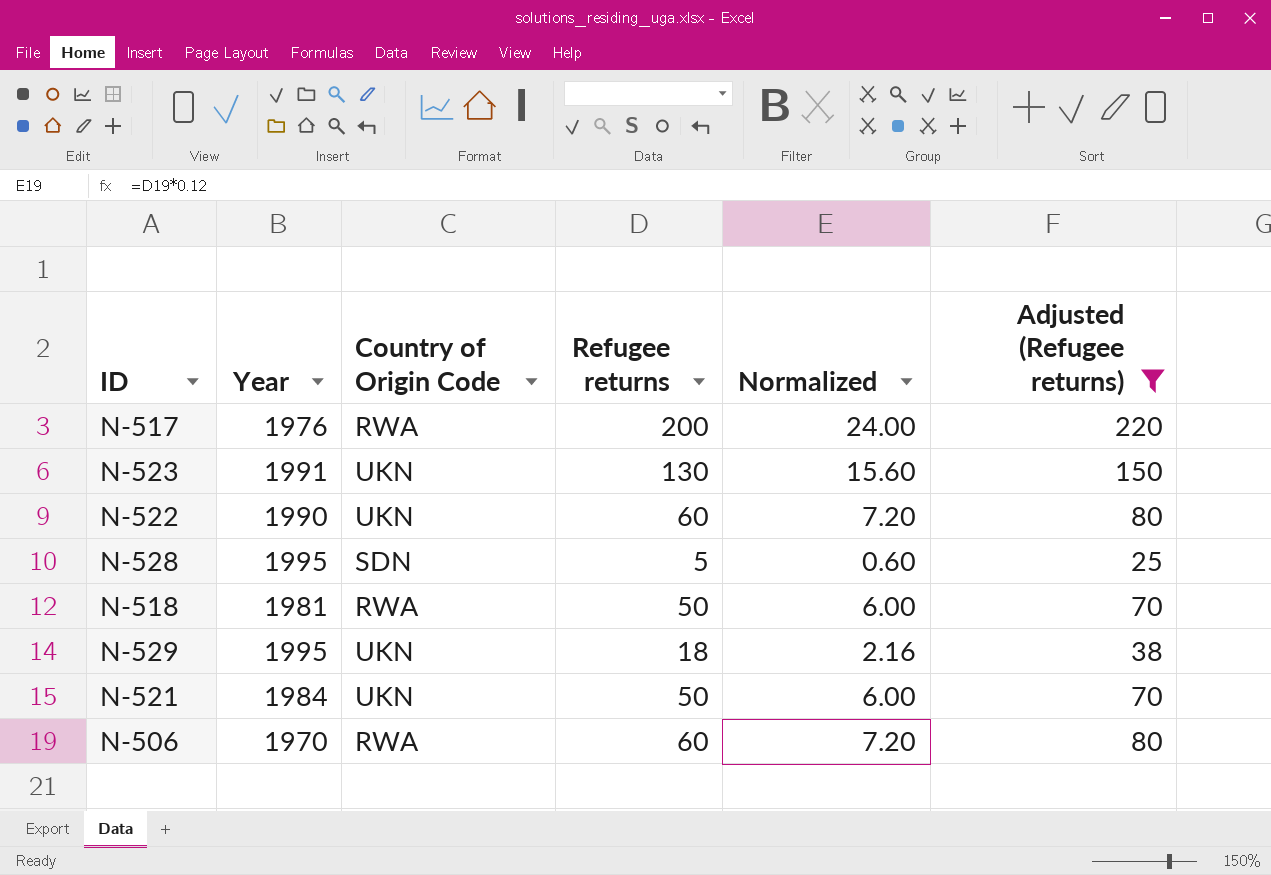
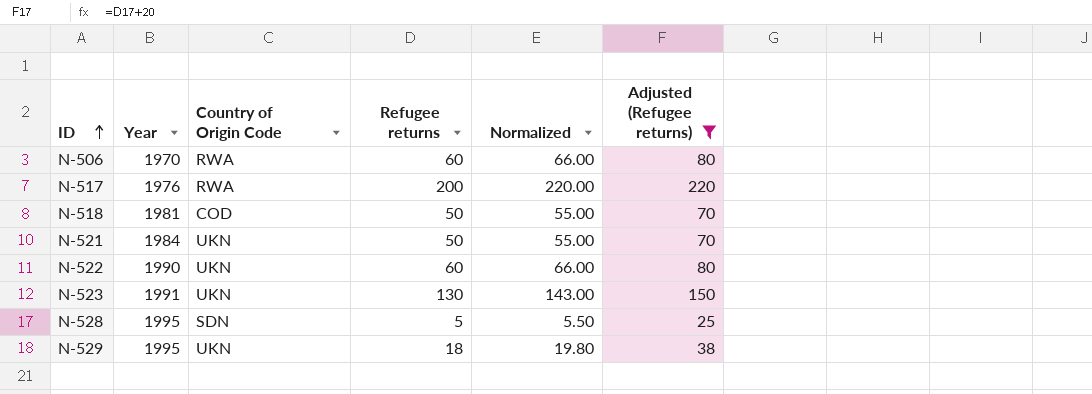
row order: none -> ID ascending
column Normalized | formula: [Refugee returns] * 0.12 -> [Refugee returns] * 1.1
N-518 | Country of Origin Code: RWA -> COD

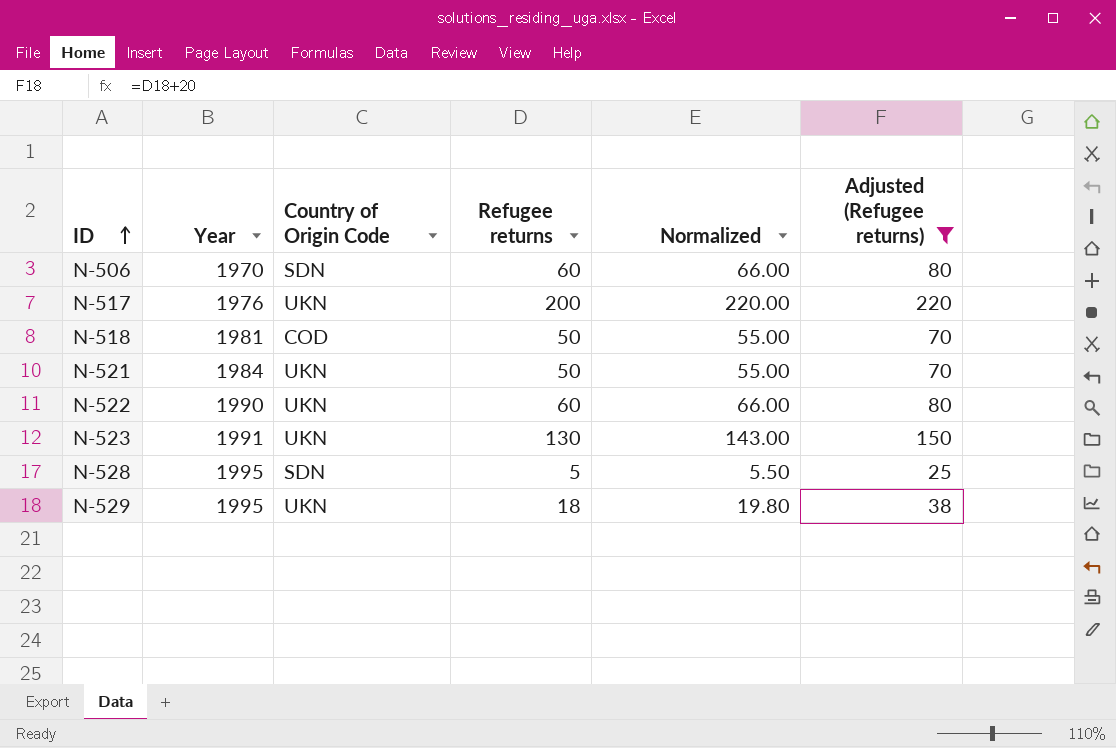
N-506 | Country of Origin Code: RWA -> SDN
N-517 | Country of Origin Code: RWA -> UKN

